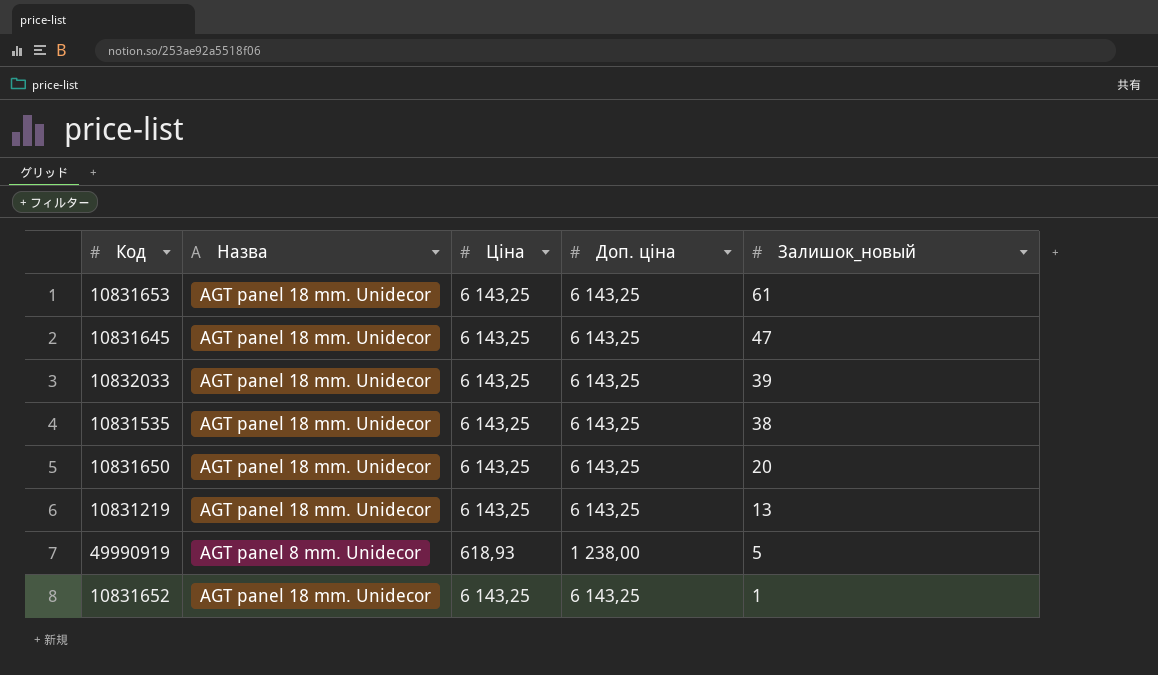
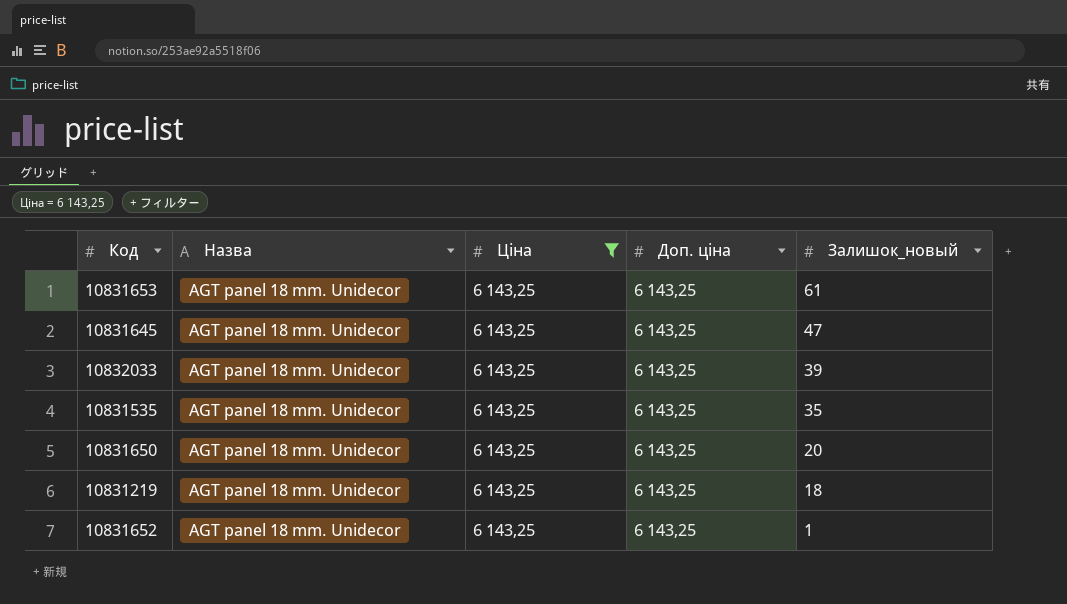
filter: none -> Ціна = 6 143,25
10831535 | Залишок_новый: 38 -> 35
10831219 | Залишок_новый: 13 -> 18

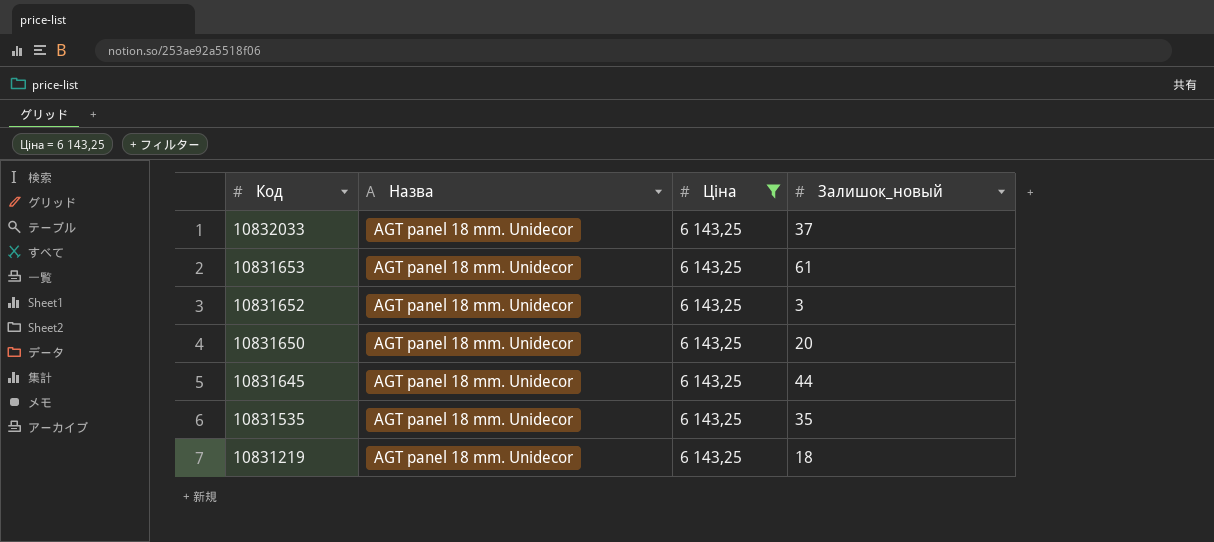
row order: Залишок_новый descending -> Код descending
column Доп. ціна | position: 4 -> none
10832033 | Залишок_новый: 39 -> 37
10831652 | Залишок_новый: 1 -> 3
10831645 | Залишок_новый: 47 -> 44

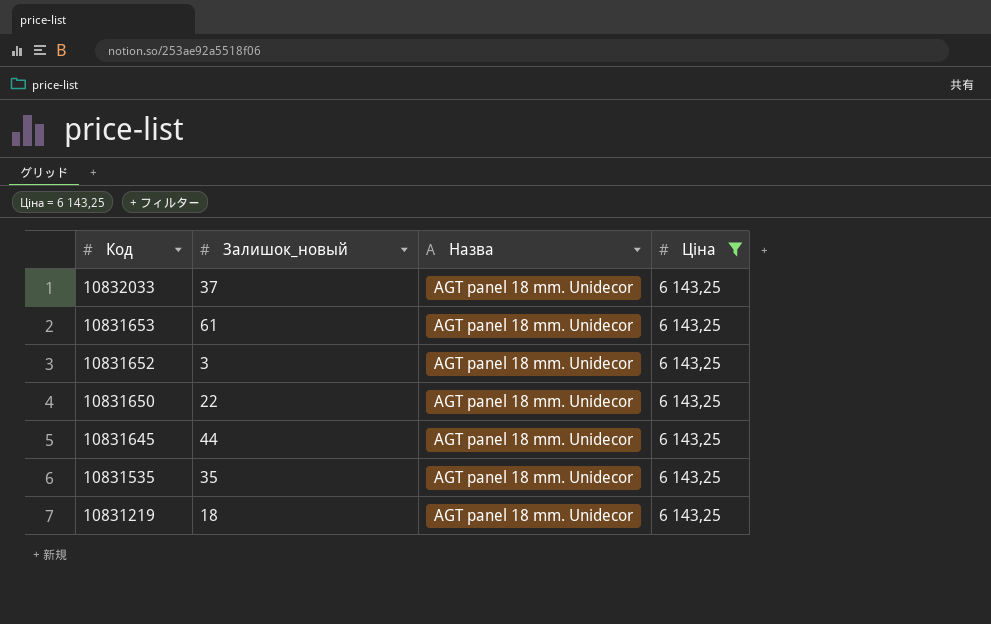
column Залишок_новый | position: 4 -> 2
10831650 | Залишок_новый: 20 -> 22

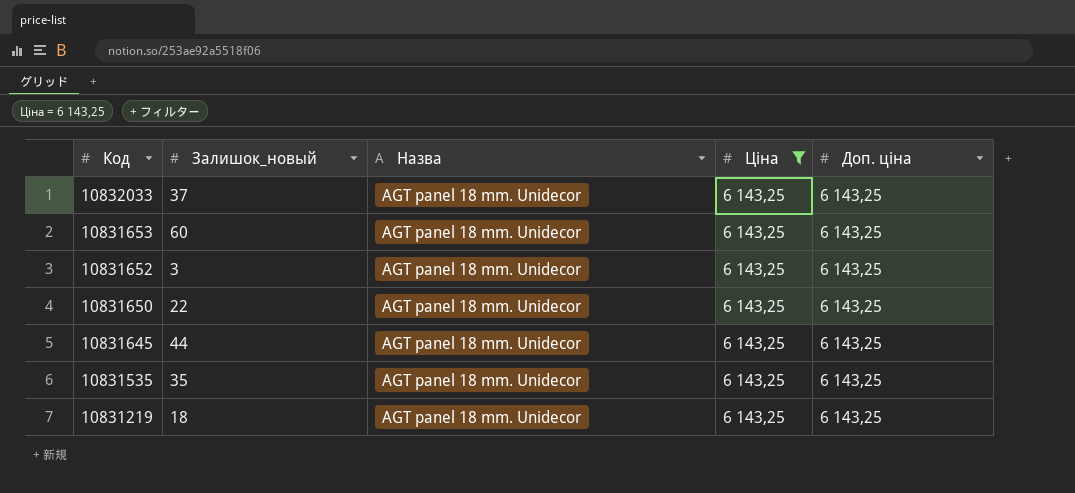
column Доп. ціна | position: none -> 5
10831653 | Залишок_новый: 61 -> 60

